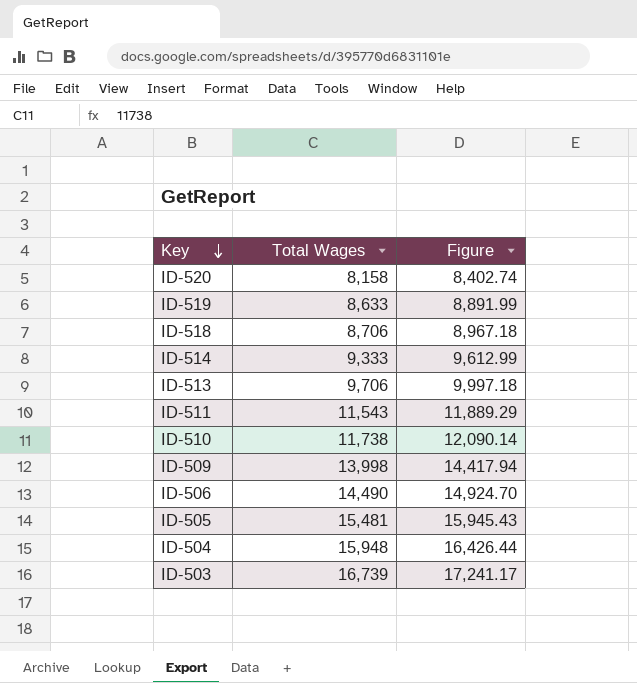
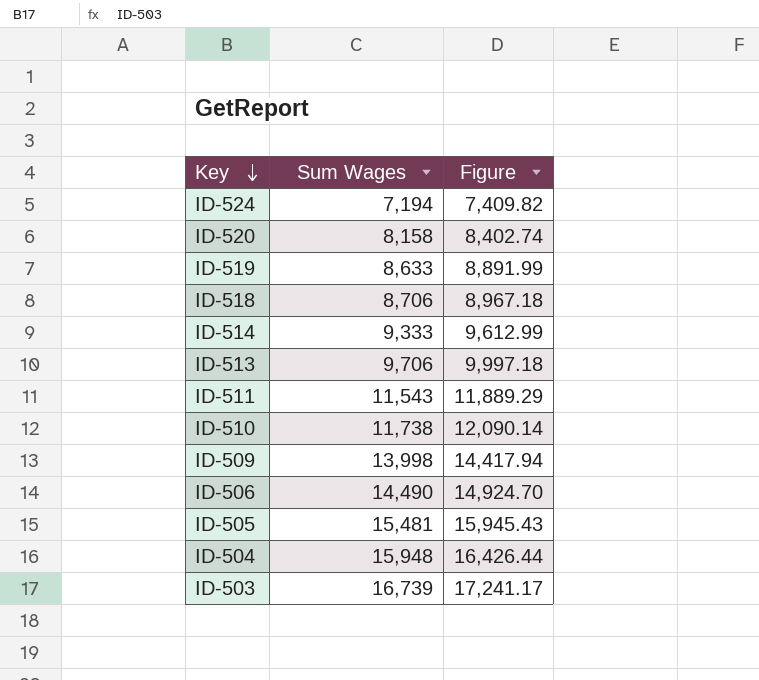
column name: Total Wages -> Sum Wages
row ID-524: none -> 7,194 | 7,409.82

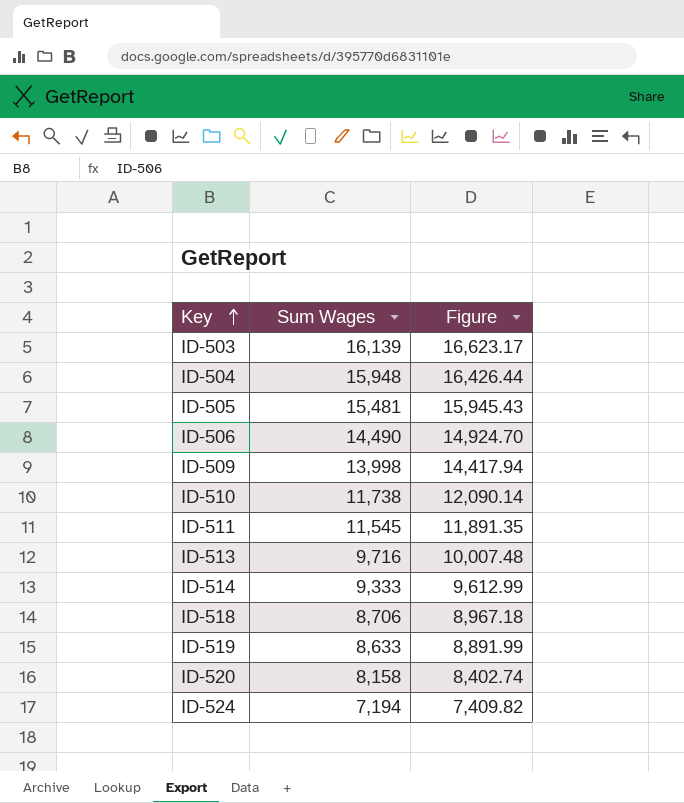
row order: Key descending -> Key ascending
ID-503 | Sum Wages: 16,739 -> 16,139
ID-503 | Figure: 17,241.17 -> 16,623.17
ID-511 | Sum Wages: 11,543 -> 11,545
ID-511 | Figure: 11,889.29 -> 11,891.35
ID-513 | Sum Wages: 9,706 -> 9,716
ID-513 | Figure: 9,997.18 -> 10,007.48

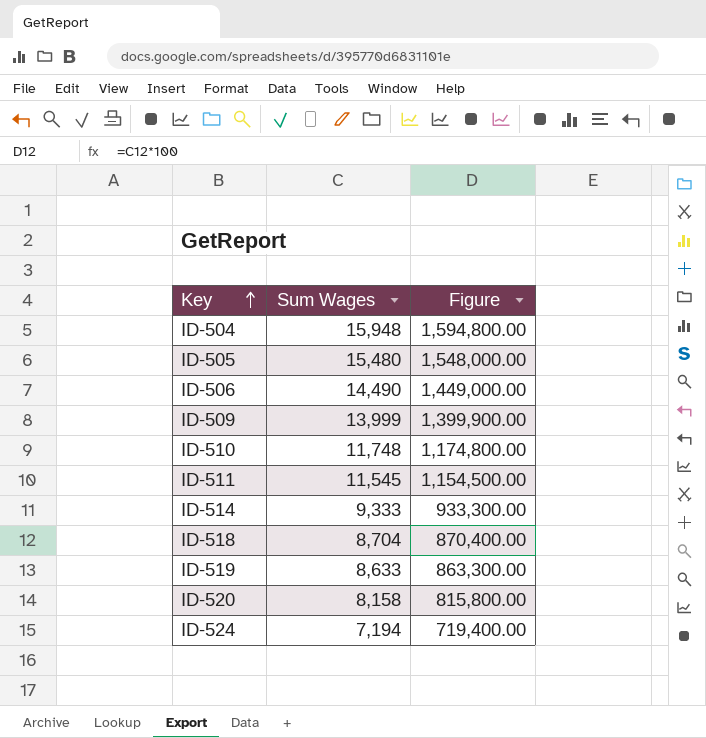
column Figure | formula: [Sum Wages] * 1.03 -> [Sum Wages] * 100
row ID-503: 16,139 | 16,623.17 -> none
row ID-513: 9,716 | 10,007.48 -> none
ID-505 | Sum Wages: 15,481 -> 15,480
ID-509 | Sum Wages: 13,998 -> 13,999
ID-510 | Sum Wages: 11,738 -> 11,748
ID-518 | Sum Wages: 8,706 -> 8,704

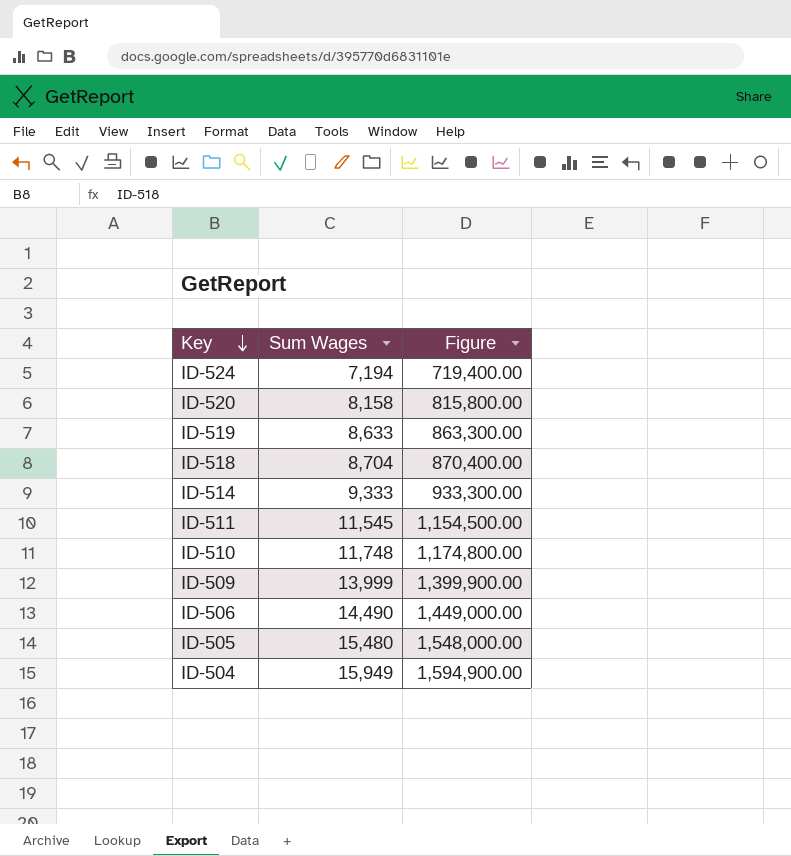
row order: Key ascending -> Key descending
ID-504 | Sum Wages: 15,948 -> 15,949
ID-504 | Figure: 1,594,800.00 -> 1,594,900.00

